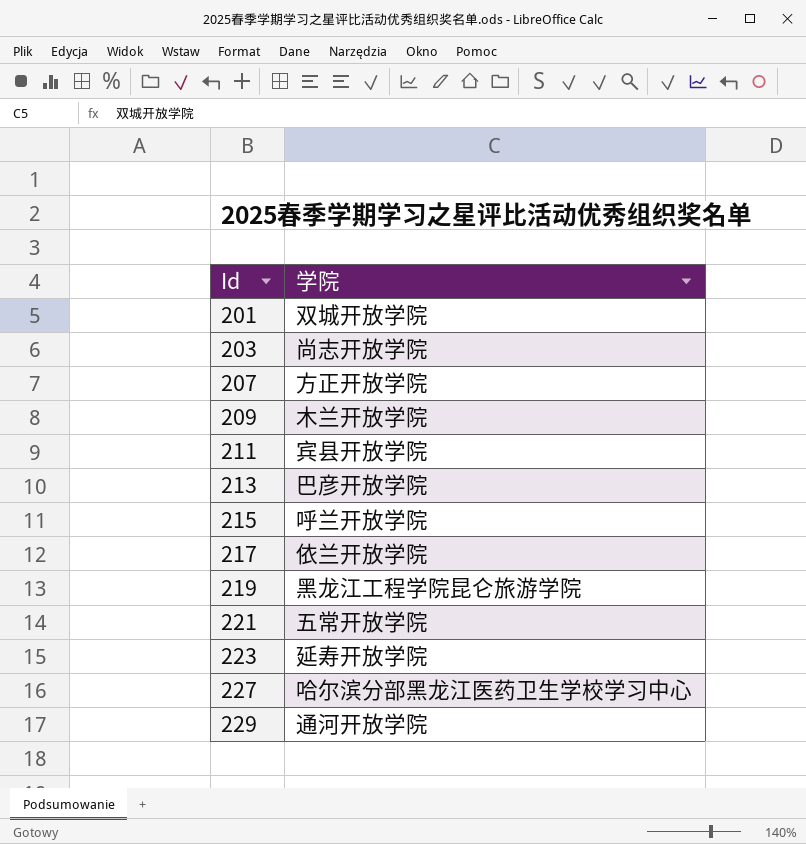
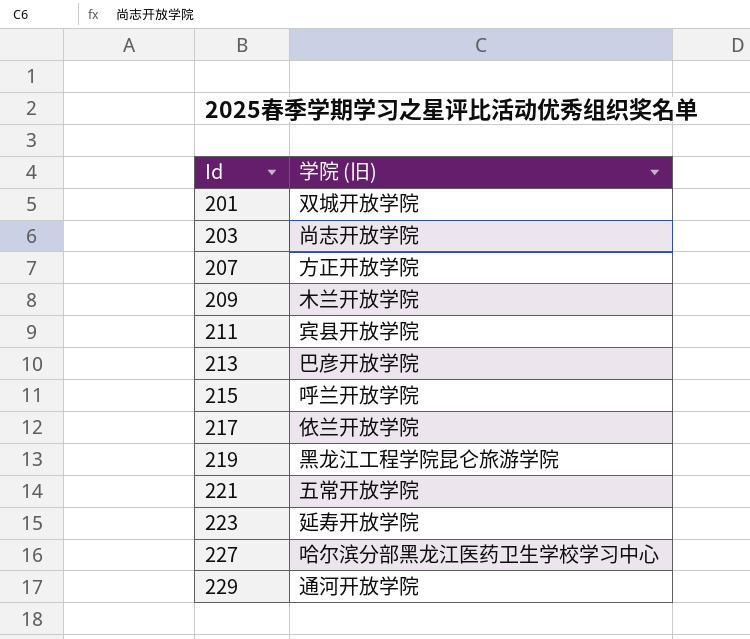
column name: 学院 -> 学院 (旧)

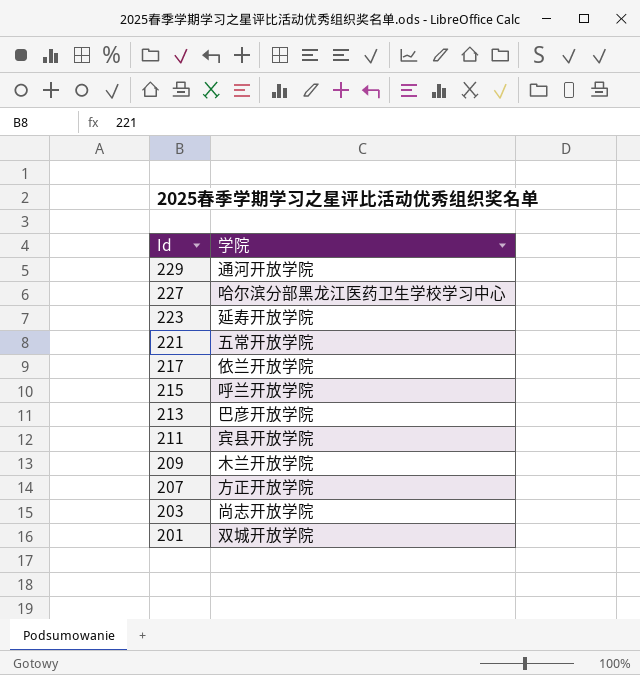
row order: Id ascending -> Id descending
column name: 学院 (旧) -> 学院
row 219: 黑龙江工程学院昆仑旅游学院 -> none

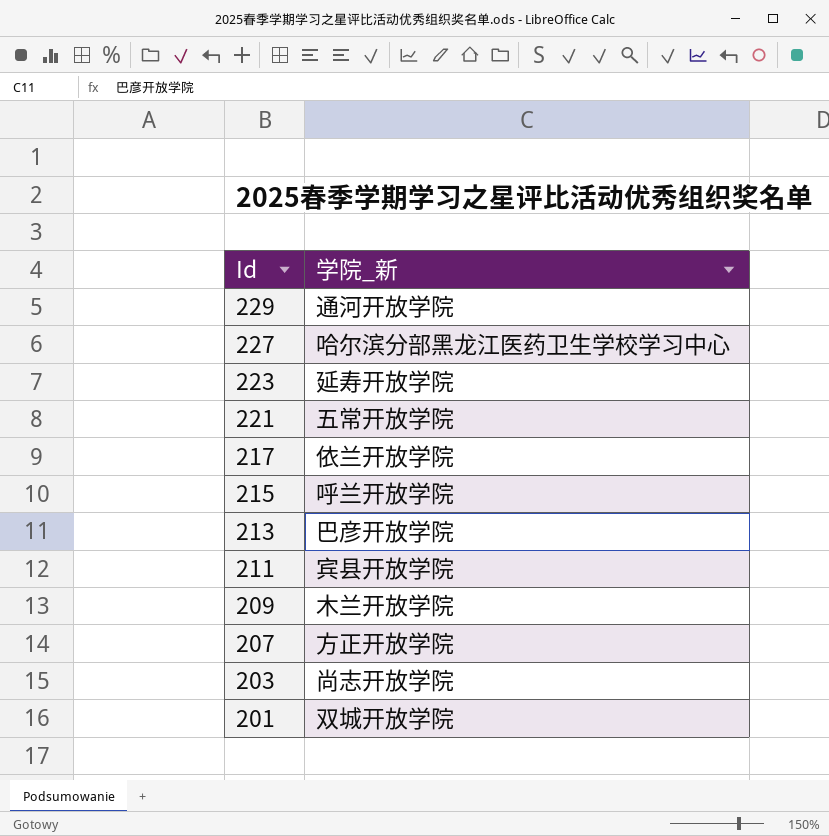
column name: 学院 -> 学院_新

